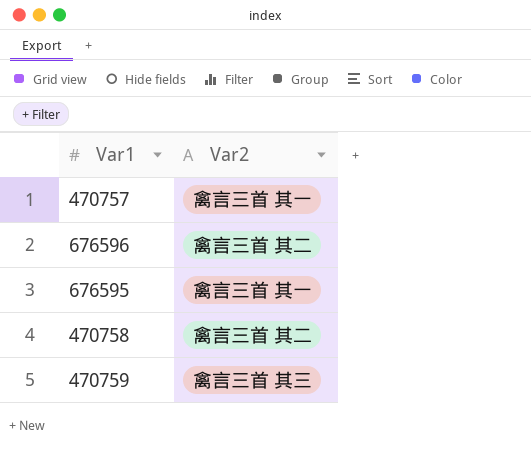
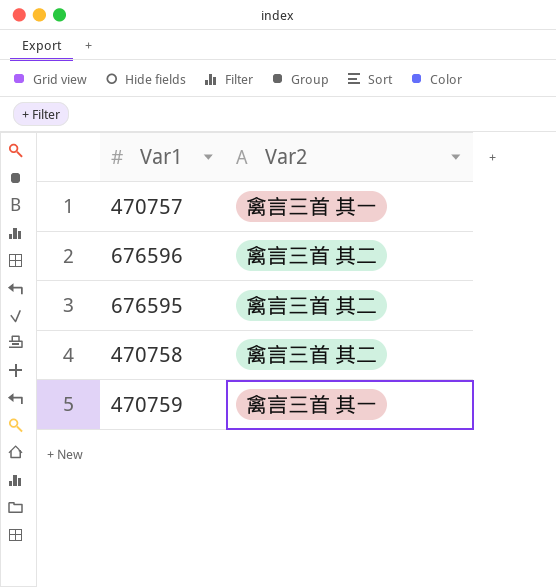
676595 | Var2: 禽言三首 其一 -> 禽言三首 其二
470759 | Var2: 禽言三首 其三 -> 禽言三首 其一

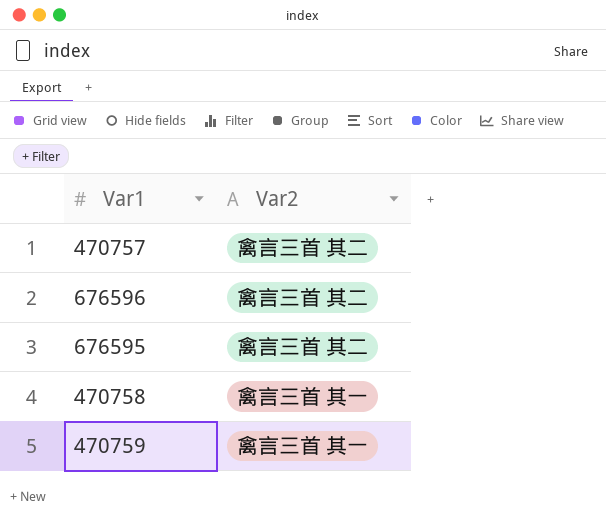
470757 | Var2: 禽言三首 其一 -> 禽言三首 其二
470758 | Var2: 禽言三首 其二 -> 禽言三首 其一

